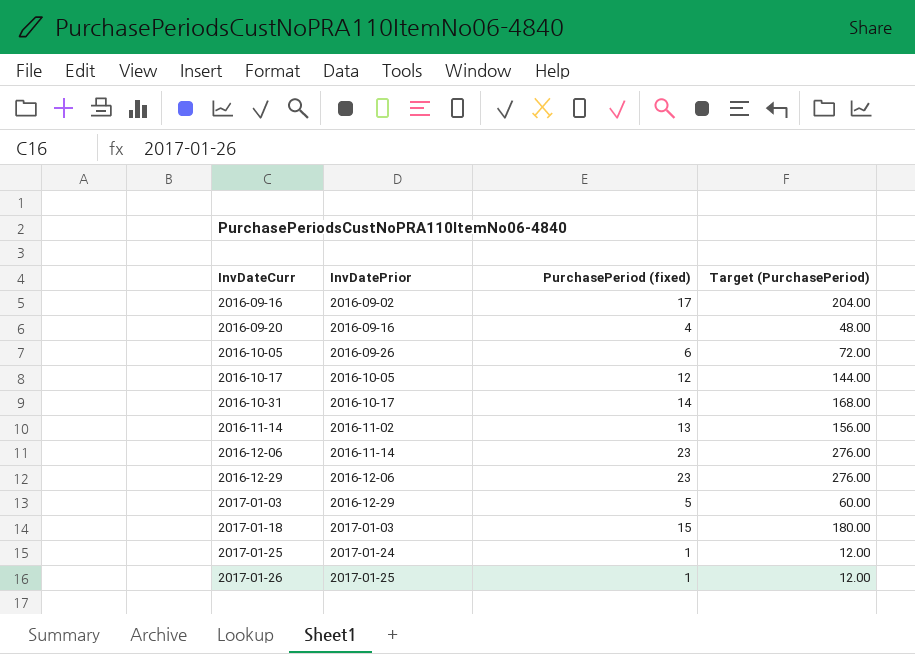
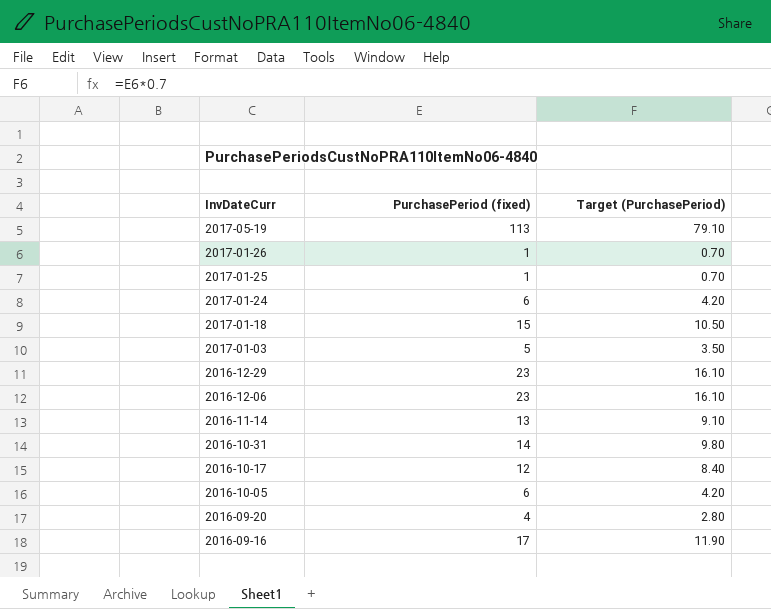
row order: InvDateCurr ascending -> InvDateCurr descending
column InvDatePrior | position: 2 -> none
column Target (PurchasePeriod) | formula: [PurchasePeriod (fixed)] * 12 -> [PurchasePeriod (fixed)] * 0.7
row 2017-05-19: none -> 113 | 79.10
row 2017-01-24: none -> 6 | 4.20

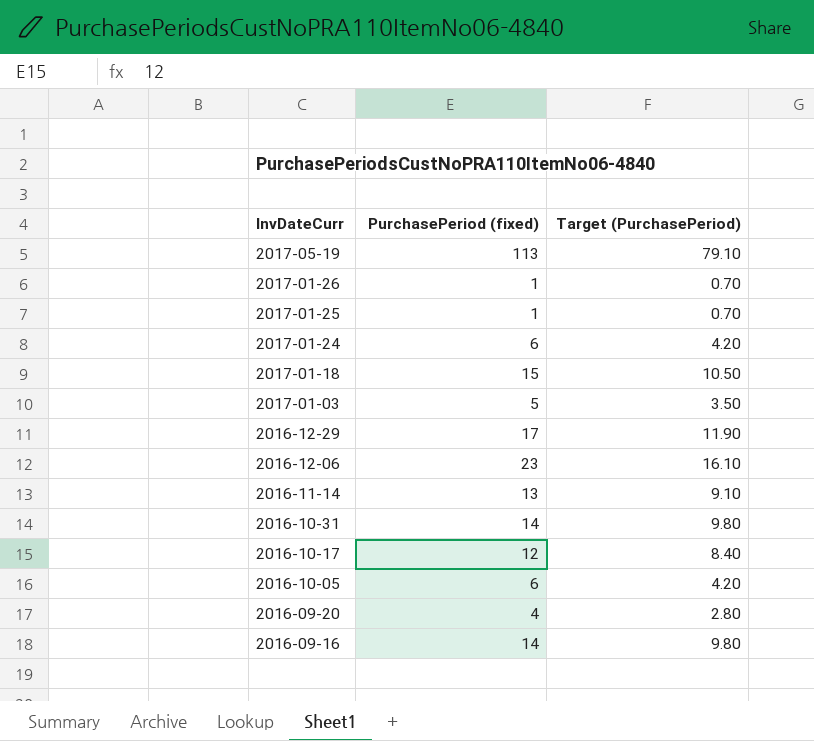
2016-12-29 | PurchasePeriod (fixed): 23 -> 17
2016-12-29 | Target (PurchasePeriod): 16.10 -> 11.90
2016-09-16 | PurchasePeriod (fixed): 17 -> 14
2016-09-16 | Target (PurchasePeriod): 11.90 -> 9.80

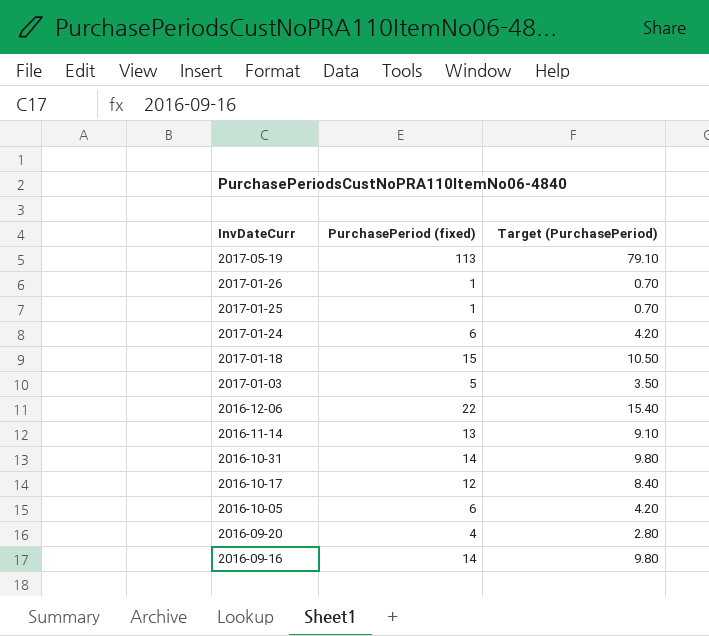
row 2016-12-29: 17 | 11.90 -> none
2016-12-06 | PurchasePeriod (fixed): 23 -> 22
2016-12-06 | Target (PurchasePeriod): 16.10 -> 15.40

